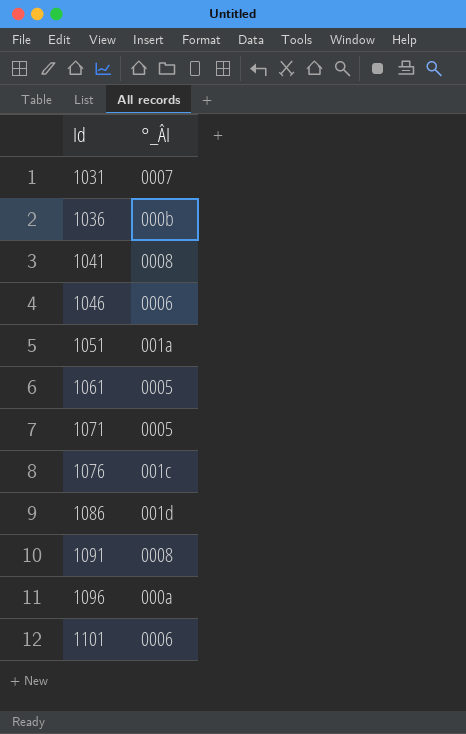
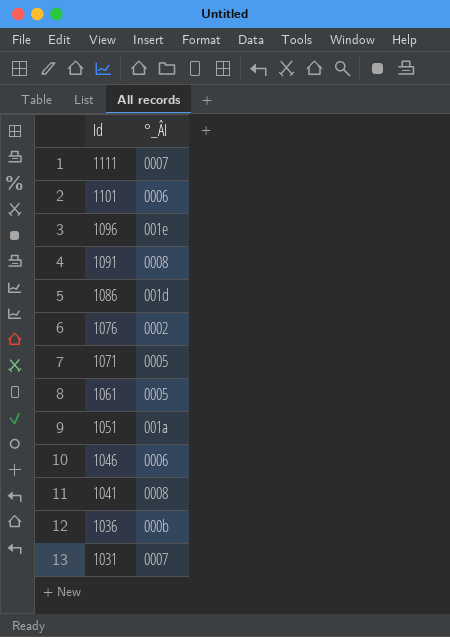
row order: Id ascending -> Id descending
row 1111: none -> 0007
1096 | °_ÂI: 000a -> 001e
1076 | °_ÂI: 001c -> 0002

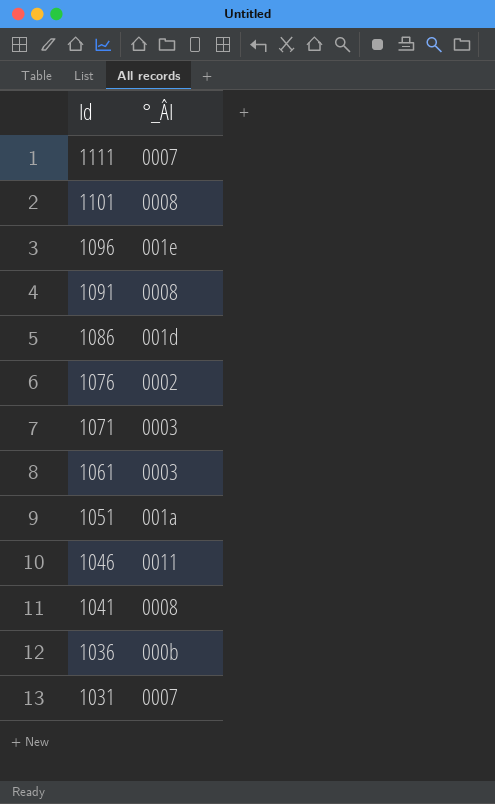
1101 | °_ÂI: 0006 -> 0008
1071 | °_ÂI: 0005 -> 0003
1061 | °_ÂI: 0005 -> 0003
1046 | °_ÂI: 0006 -> 0011

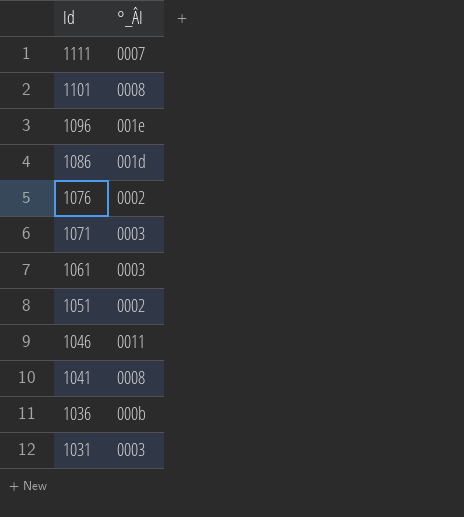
row 1091: 0008 -> none
1051 | °_ÂI: 001a -> 0002
1031 | °_ÂI: 0007 -> 0003

